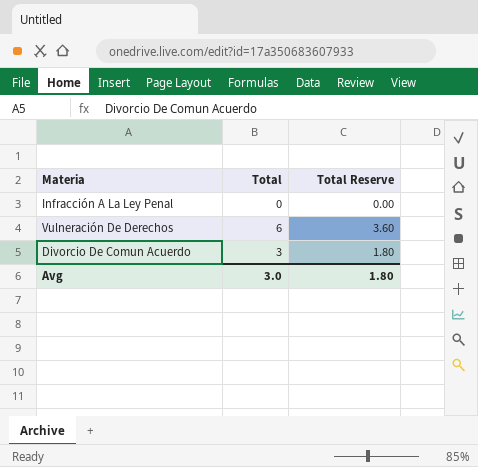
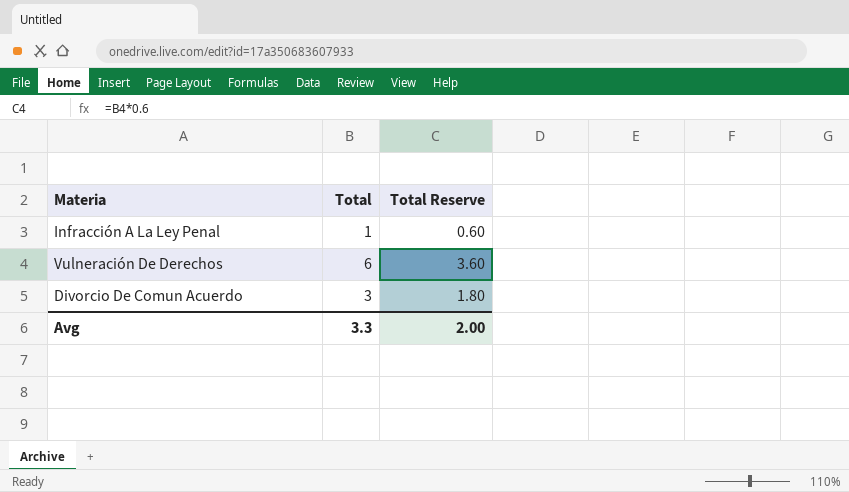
Infracción A La Ley Penal | Total: 0 -> 1
Infracción A La Ley Penal | Total Reserve: 0.00 -> 0.60
Avg | Total: 3.0 -> 3.3
Avg | Total Reserve: 1.80 -> 2.00

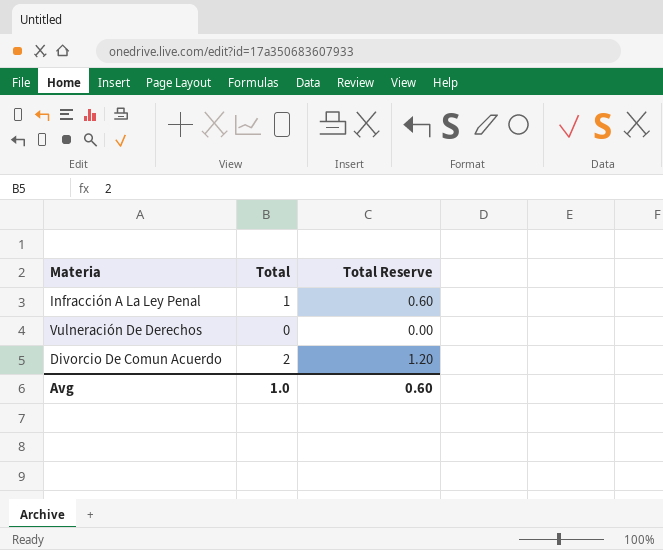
Vulneración De Derechos | Total: 6 -> 0
Vulneración De Derechos | Total Reserve: 3.60 -> 0.00
Divorcio De Comun Acuerdo | Total: 3 -> 2
Divorcio De Comun Acuerdo | Total Reserve: 1.80 -> 1.20
Avg | Total: 3.3 -> 1.0
Avg | Total Reserve: 2.00 -> 0.60

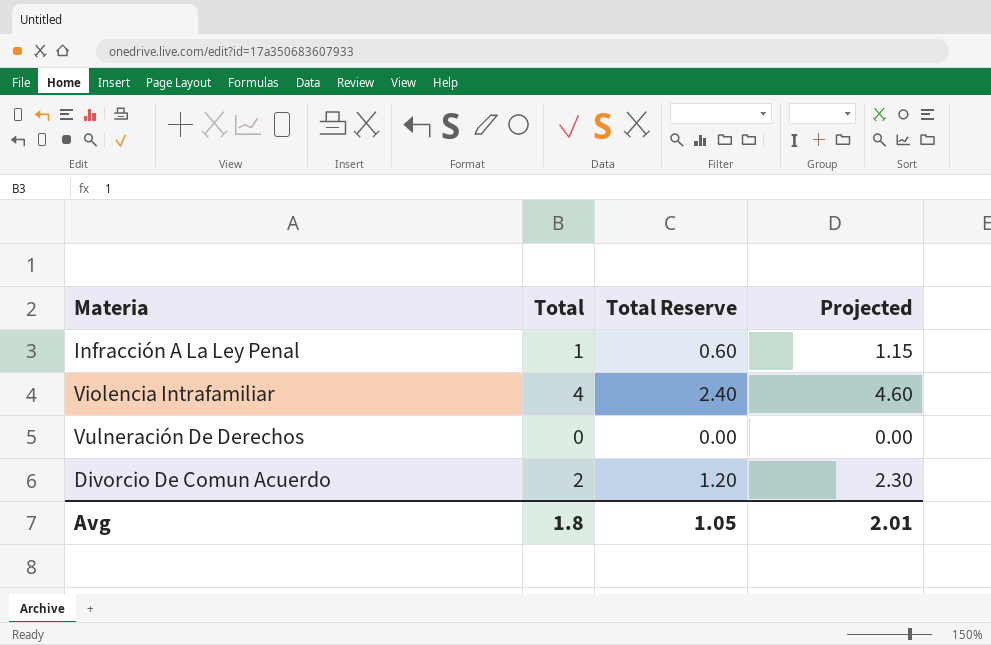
column Projected | formula: none -> [Total] * 1.15
row Violencia Intrafamiliar: none -> 4 | 2.40 | 4.60
Avg | Total: 1.0 -> 1.8
Avg | Total Reserve: 0.60 -> 1.05

